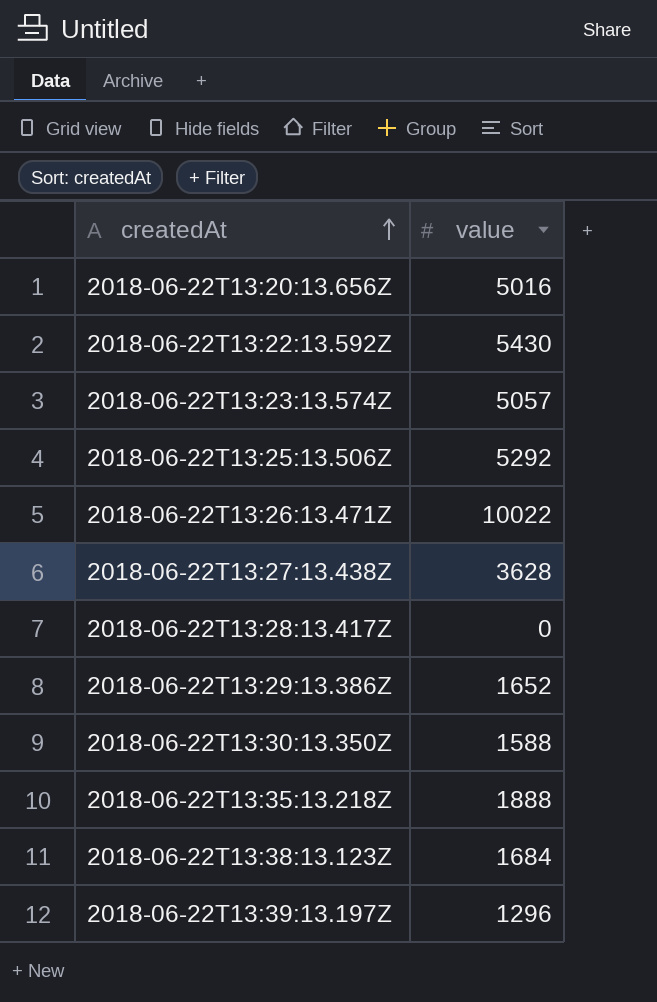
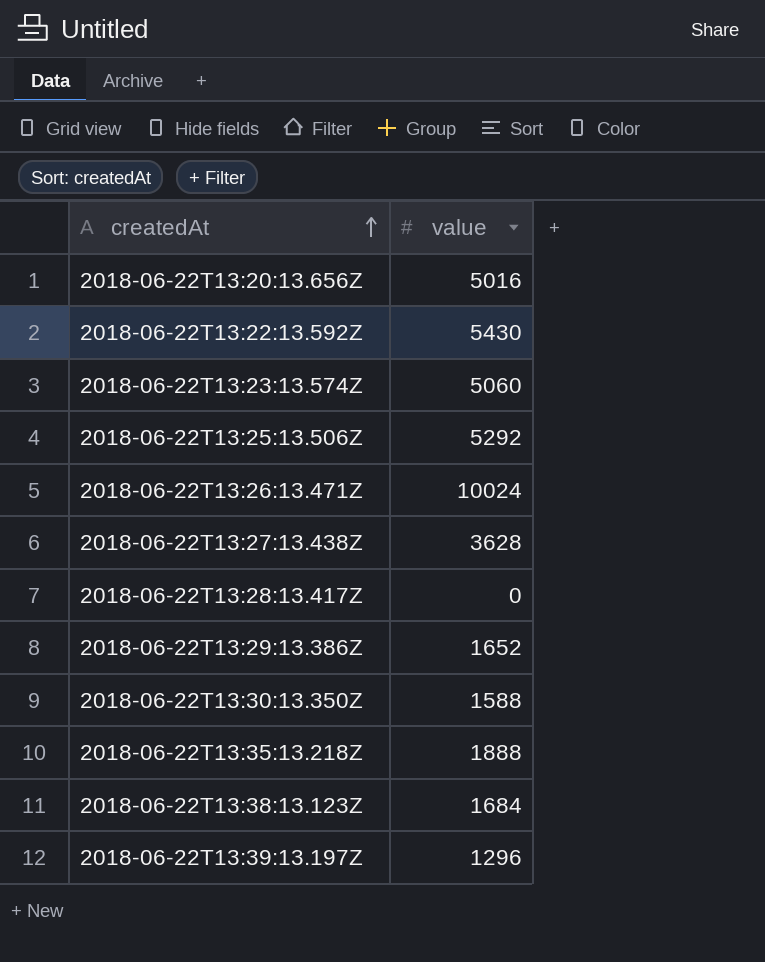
2018-06-22T13:23:13.574Z | value: 5057 -> 5060
2018-06-22T13:26:13.471Z | value: 10022 -> 10024

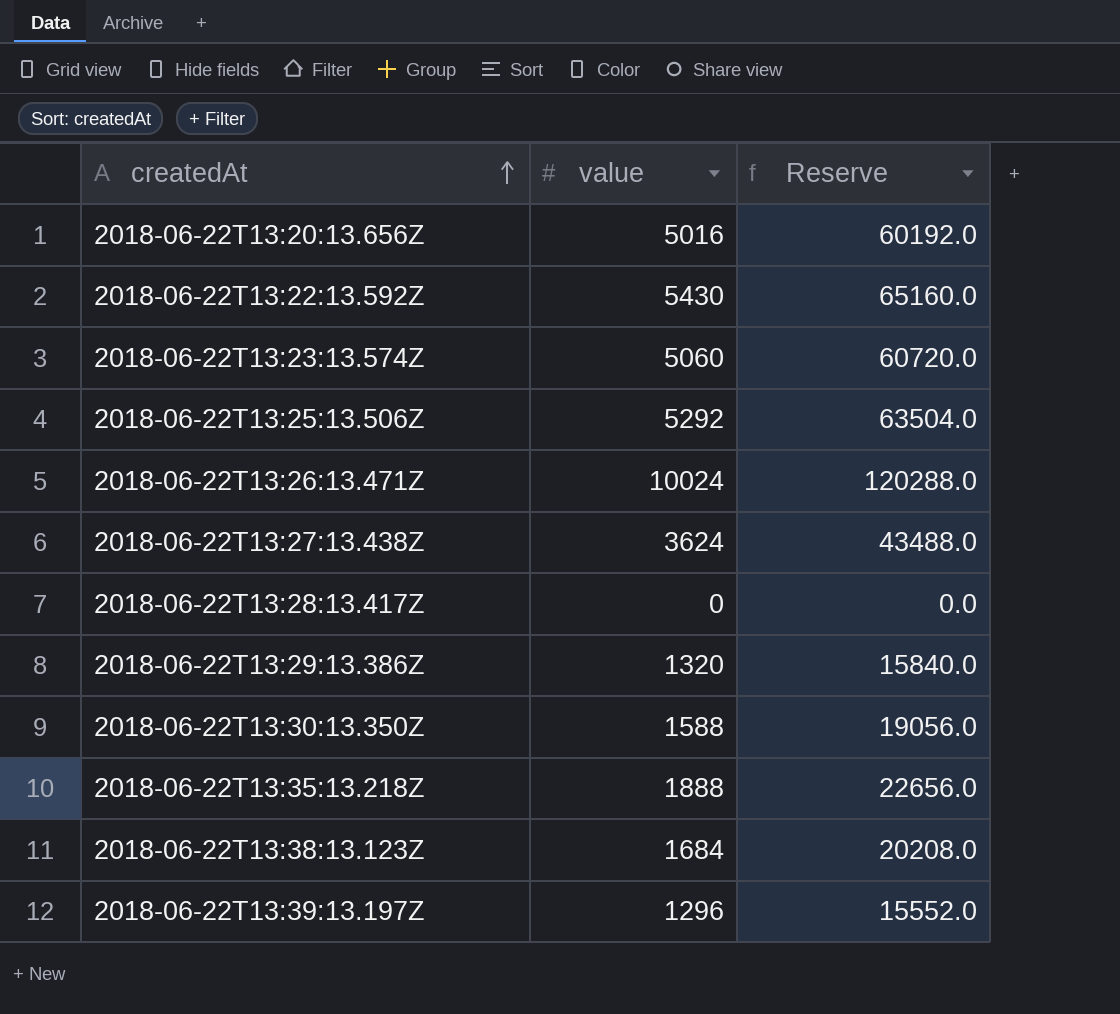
column Reserve | formula: none -> [value] * 12
2018-06-22T13:27:13.438Z | value: 3628 -> 3624
2018-06-22T13:29:13.386Z | value: 1652 -> 1320

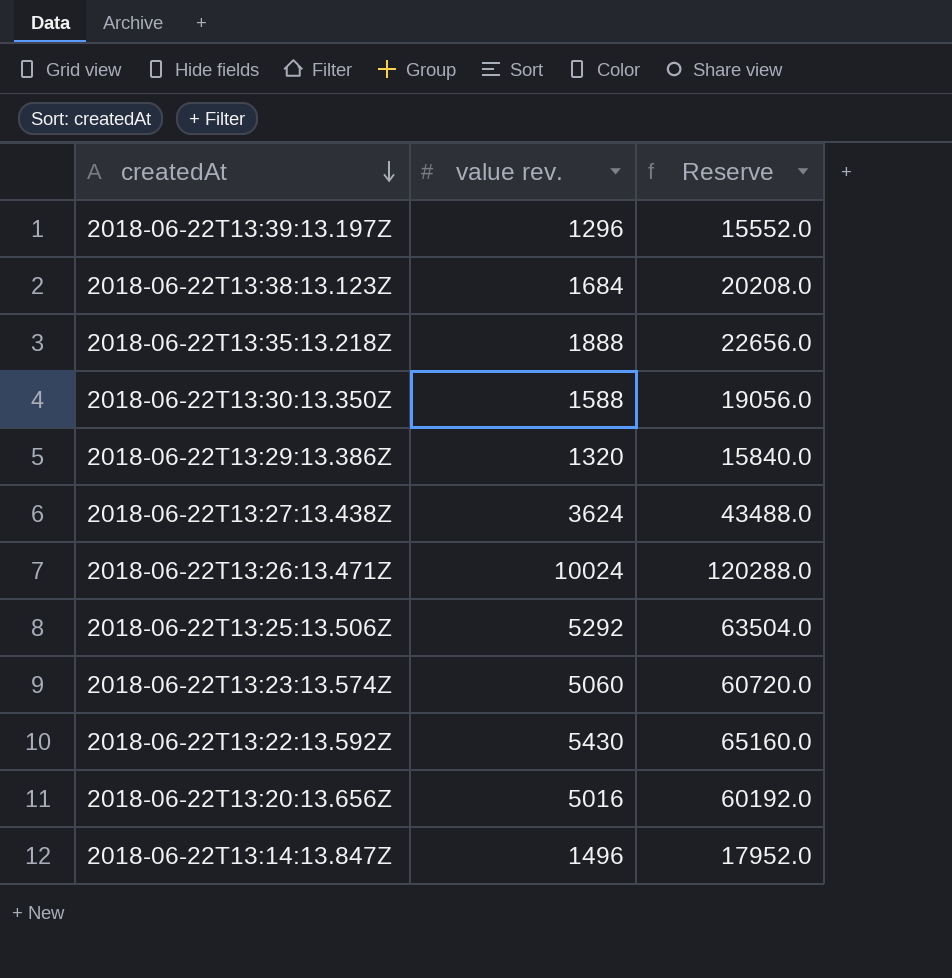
row order: createdAt ascending -> createdAt descending
column name: value -> value rev.
row 2018-06-22T13:28:13.417Z: 0 | 0.0 -> none
row 2018-06-22T13:14:13.847Z: none -> 1496 | 17952.0

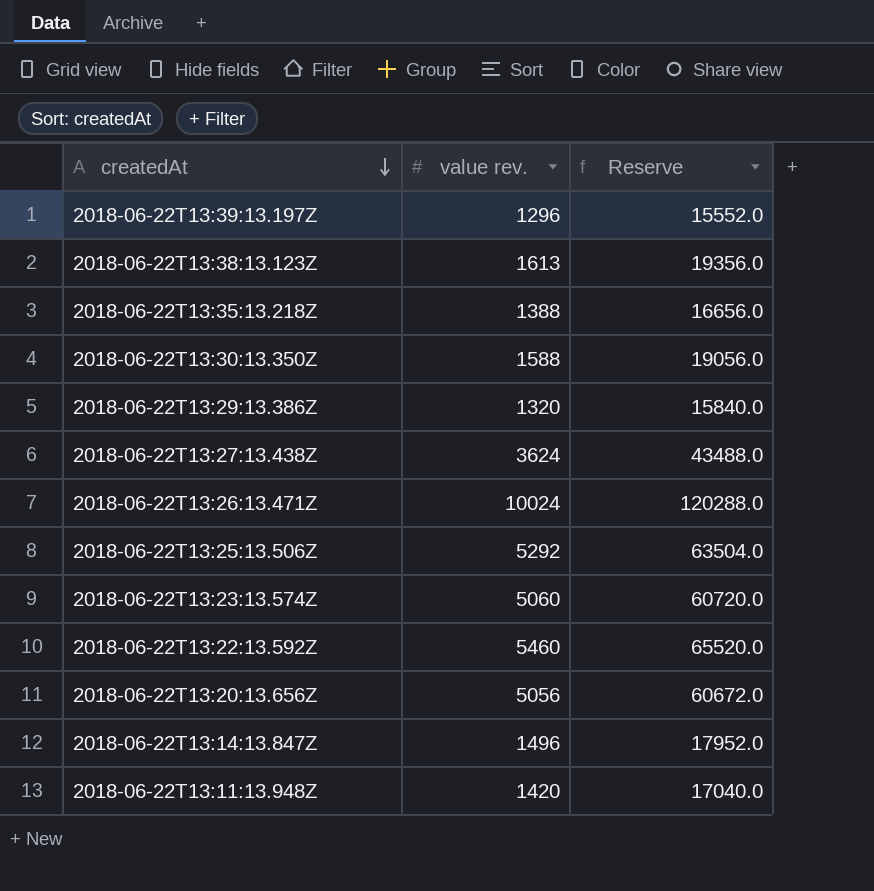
2018-06-22T13:38:13.123Z | value rev.: 1684 -> 1613
2018-06-22T13:38:13.123Z | Reserve: 20208.0 -> 19356.0
2018-06-22T13:35:13.218Z | value rev.: 1888 -> 1388
2018-06-22T13:35:13.218Z | Reserve: 22656.0 -> 16656.0
2018-06-22T13:22:13.592Z | value rev.: 5430 -> 5460
2018-06-22T13:22:13.592Z | Reserve: 65160.0 -> 65520.0
2018-06-22T13:20:13.656Z | value rev.: 5016 -> 5056
2018-06-22T13:20:13.656Z | Reserve: 60192.0 -> 60672.0
row 2018-06-22T13:11:13.948Z: none -> 1420 | 17040.0

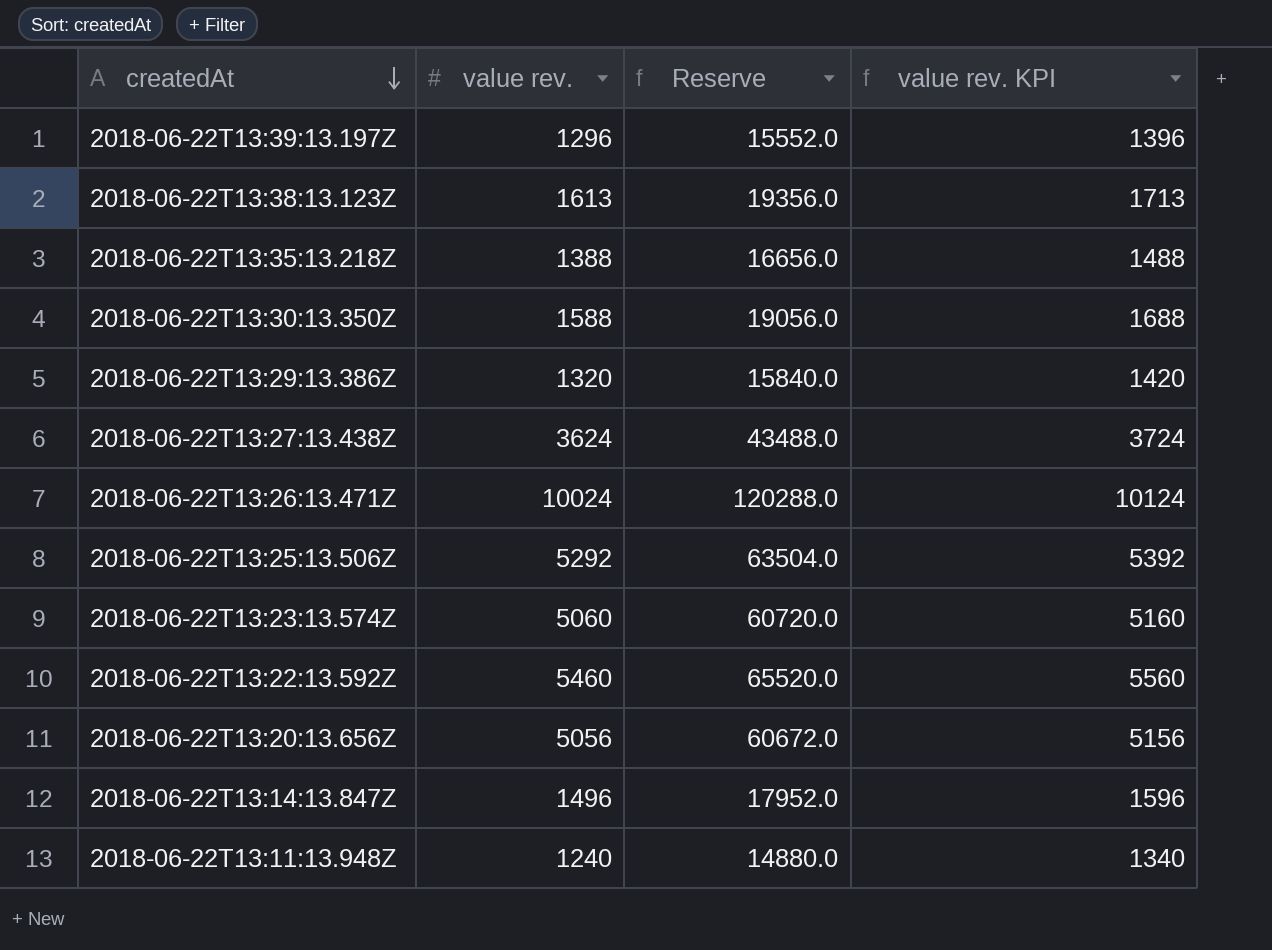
column value rev. KPI | formula: none -> [value rev.] + 100
2018-06-22T13:11:13.948Z | value rev.: 1420 -> 1240
2018-06-22T13:11:13.948Z | Reserve: 17040.0 -> 14880.0

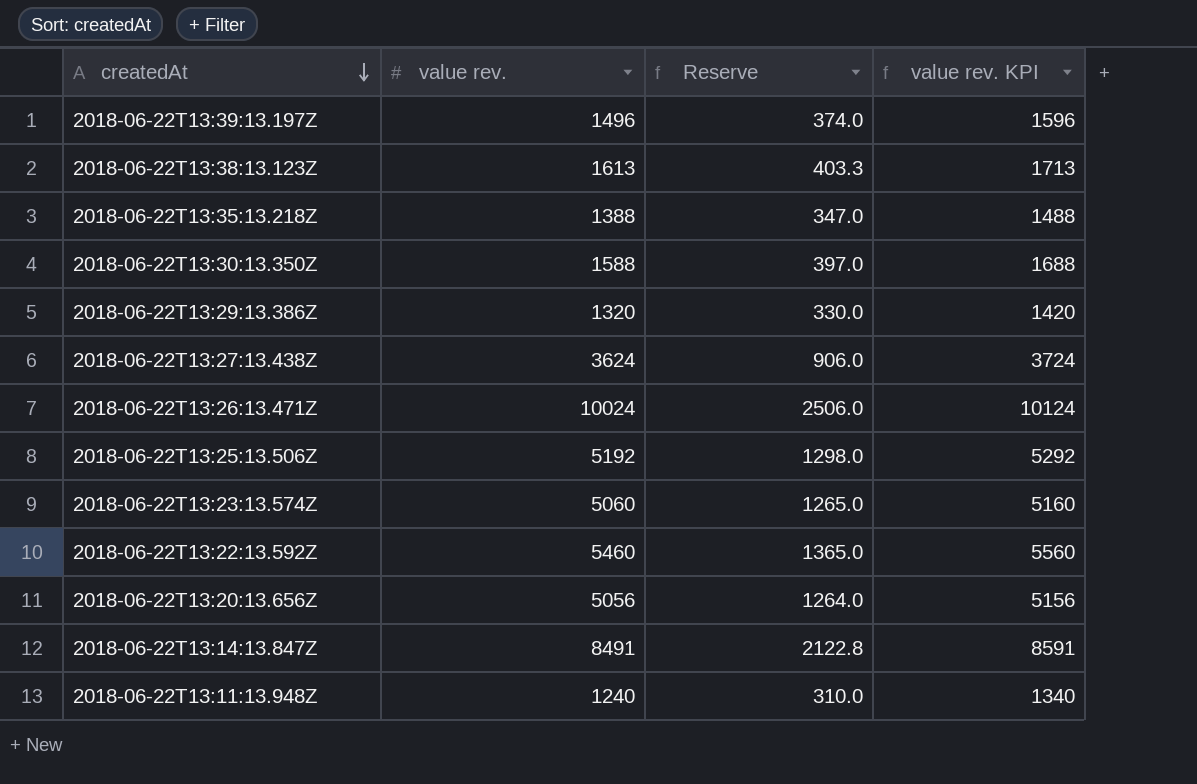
column Reserve | formula: [value rev.] * 12 -> [value rev.] * 0.25
2018-06-22T13:39:13.197Z | value rev.: 1296 -> 1496
2018-06-22T13:39:13.197Z | value rev. KPI: 1396 -> 1596
2018-06-22T13:25:13.506Z | value rev.: 5292 -> 5192
2018-06-22T13:25:13.506Z | value rev. KPI: 5392 -> 5292
2018-06-22T13:14:13.847Z | value rev.: 1496 -> 8491
2018-06-22T13:14:13.847Z | value rev. KPI: 1596 -> 8591

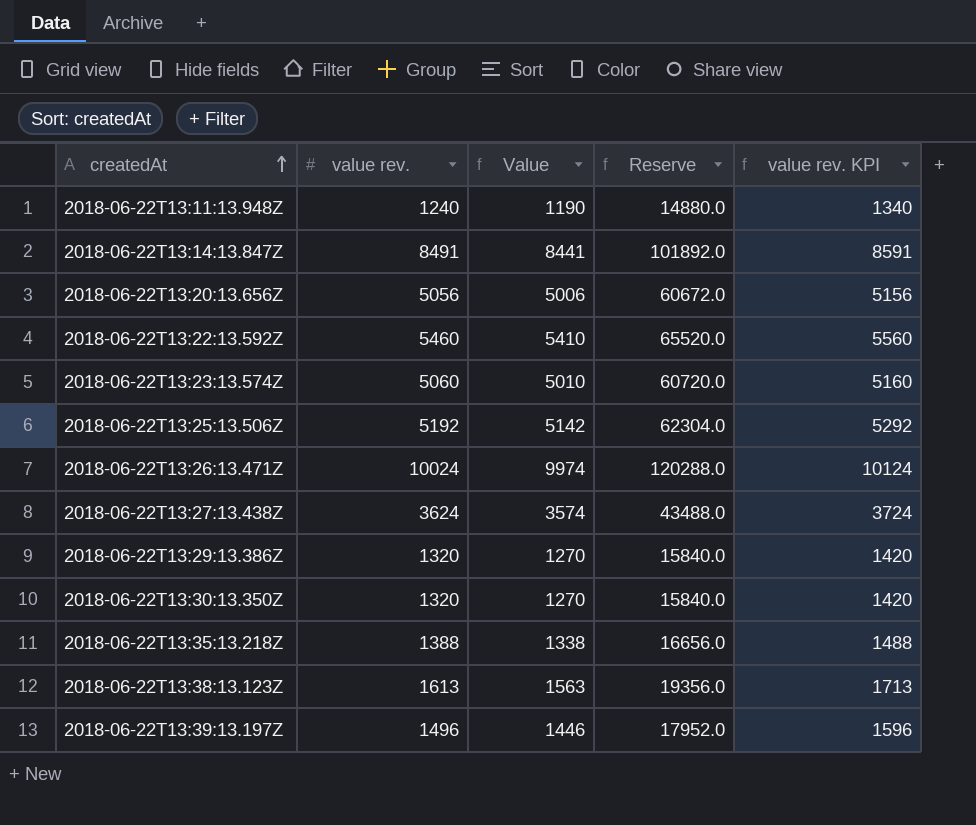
row order: createdAt descending -> createdAt ascending
column Value | formula: none -> [value rev.] - 50
column Reserve | formula: [value rev.] * 0.25 -> [value rev.] * 12
2018-06-22T13:30:13.350Z | value rev.: 1588 -> 1320
2018-06-22T13:30:13.350Z | value rev. KPI: 1688 -> 1420

